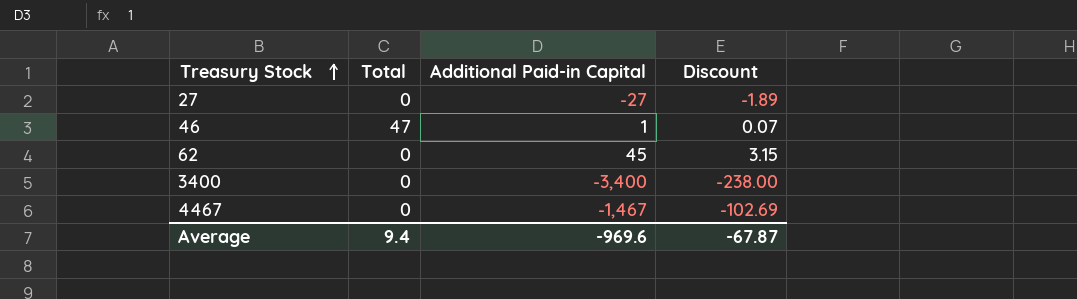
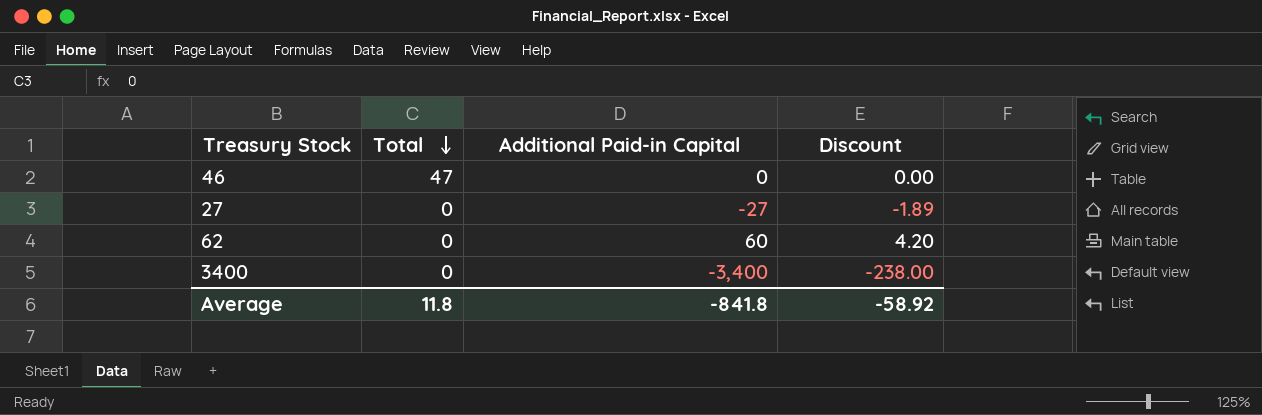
row order: Treasury Stock ascending -> Total descending
row 4467: 0 | -1,467 | -102.69 -> none
46 | Additional Paid-in Capital: 1 -> 0
46 | Discount: 0.07 -> 0.00
62 | Additional Paid-in Capital: 45 -> 60
62 | Discount: 3.15 -> 4.20
Average | Total: 9.4 -> 11.8
Average | Additional Paid-in Capital: -969.6 -> -841.8
Average | Discount: -67.87 -> -58.92

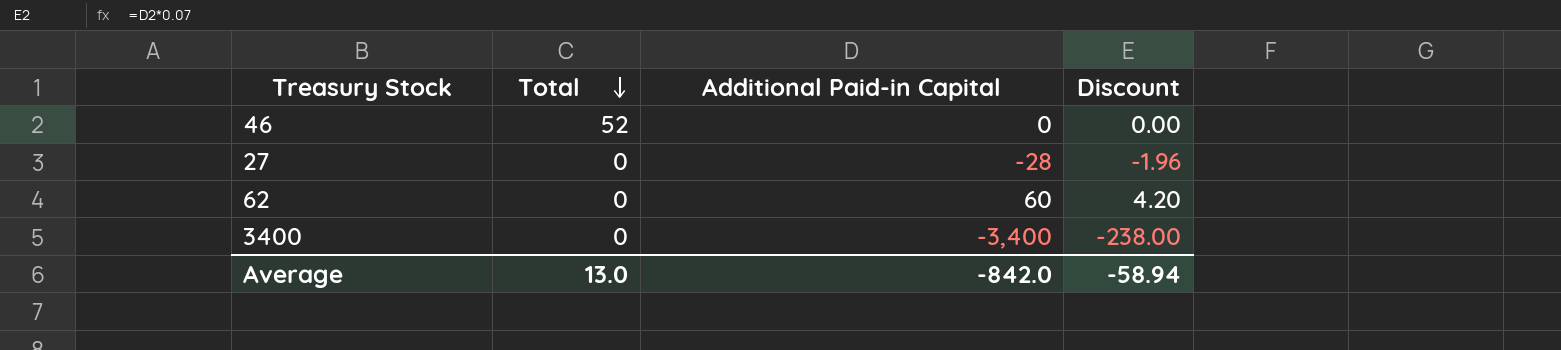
46 | Total: 47 -> 52
27 | Additional Paid-in Capital: -27 -> -28
27 | Discount: -1.89 -> -1.96
Average | Total: 11.8 -> 13.0
Average | Additional Paid-in Capital: -841.8 -> -842.0
Average | Discount: -58.92 -> -58.94

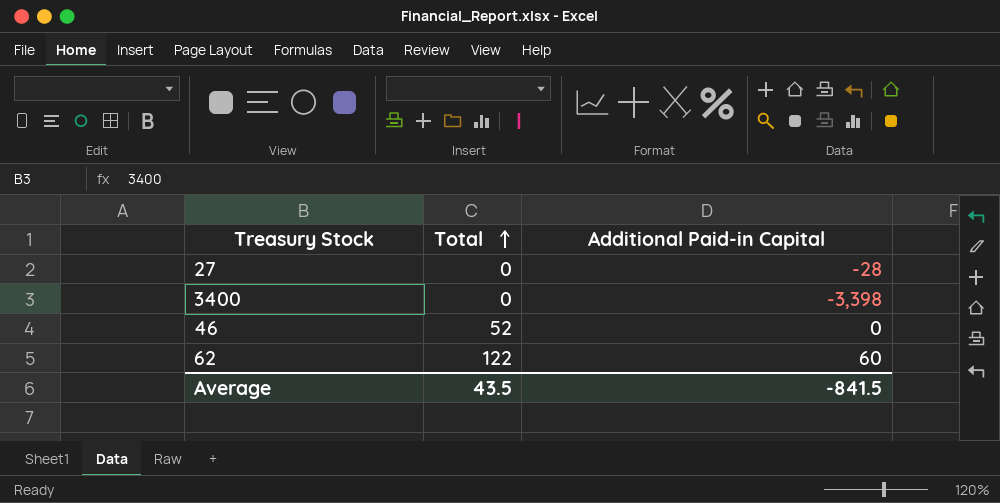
row order: Total descending -> Total ascending
column Discount | formula: [Additional Paid-in Capital] * 0.07 -> none
3400 | Additional Paid-in Capital: -3,400 -> -3,398
62 | Total: 0 -> 122
Average | Total: 13.0 -> 43.5
Average | Additional Paid-in Capital: -842.0 -> -841.5

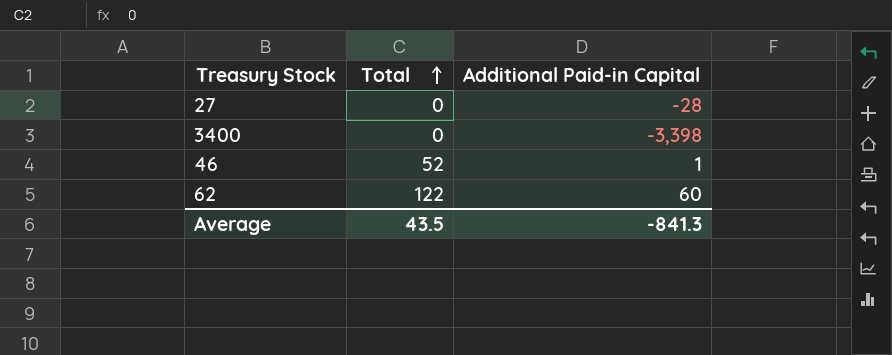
46 | Additional Paid-in Capital: 0 -> 1
Average | Additional Paid-in Capital: -841.5 -> -841.3

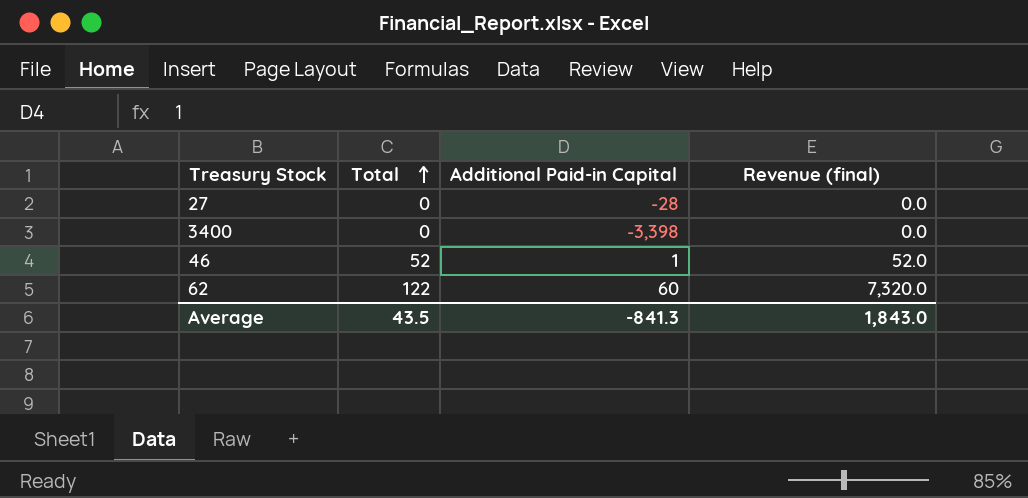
column Revenue (final) | formula: none -> [Total] * [Additional Paid-in Capital]

